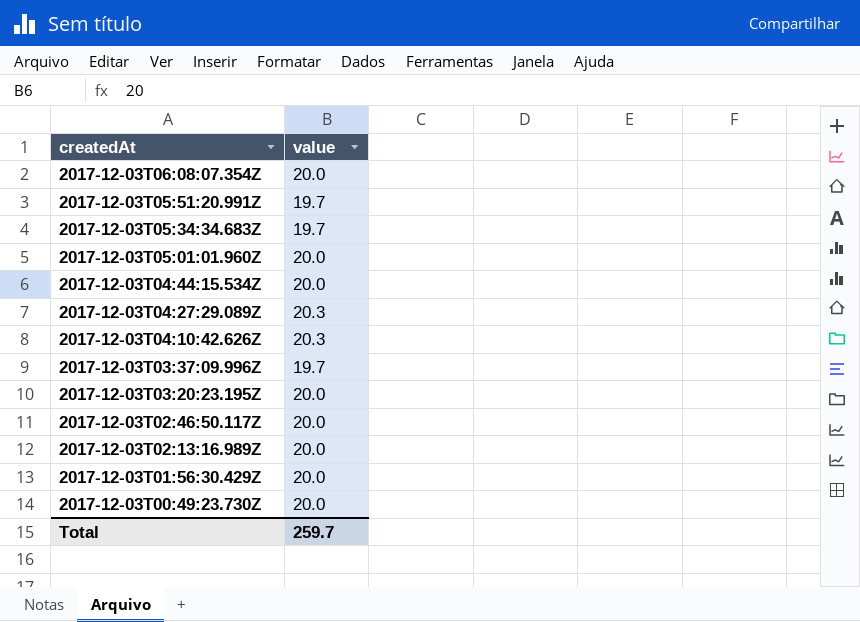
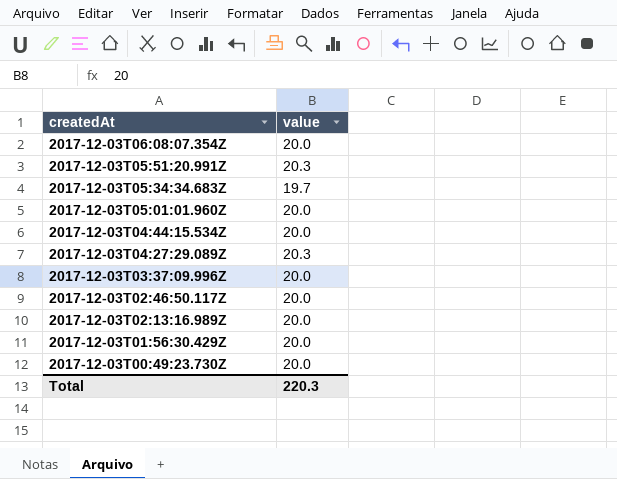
row 2017-12-03T04:10:42.626Z: 20.3 -> none
row 2017-12-03T03:20:23.195Z: 20.0 -> none
2017-12-03T05:51:20.991Z | value: 19.7 -> 20.3
2017-12-03T03:37:09.996Z | value: 19.7 -> 20.0
Total | value: 259.7 -> 220.3

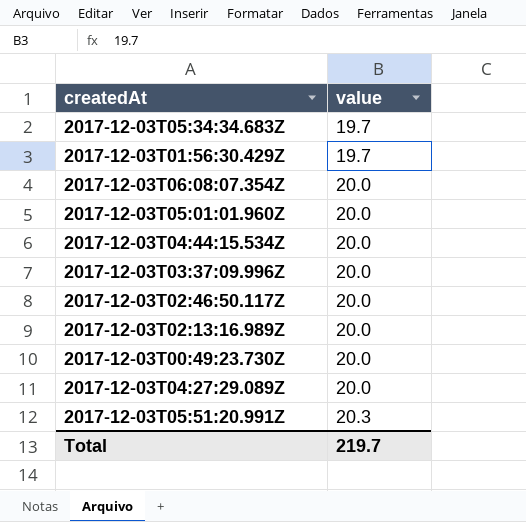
row order: createdAt descending -> value ascending
2017-12-03T01:56:30.429Z | value: 20.0 -> 19.7
2017-12-03T04:27:29.089Z | value: 20.3 -> 20.0
Total | value: 220.3 -> 219.7

